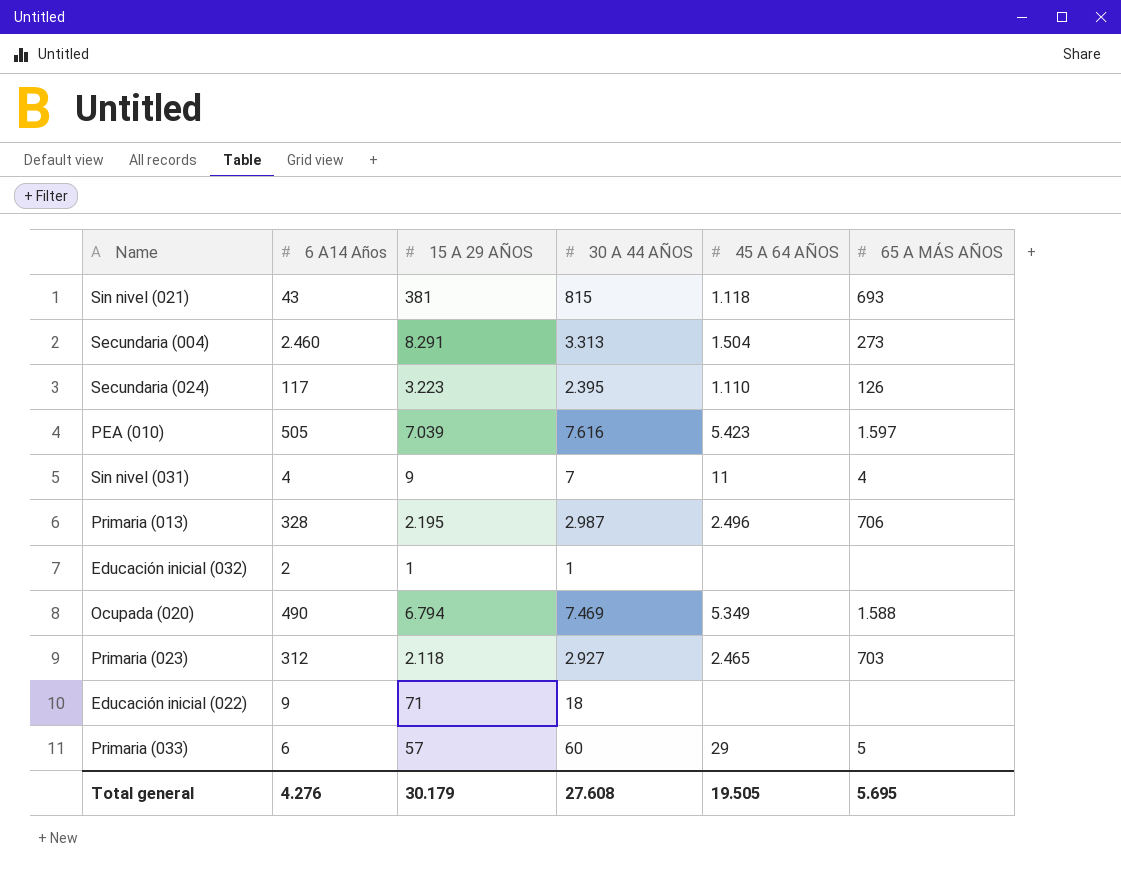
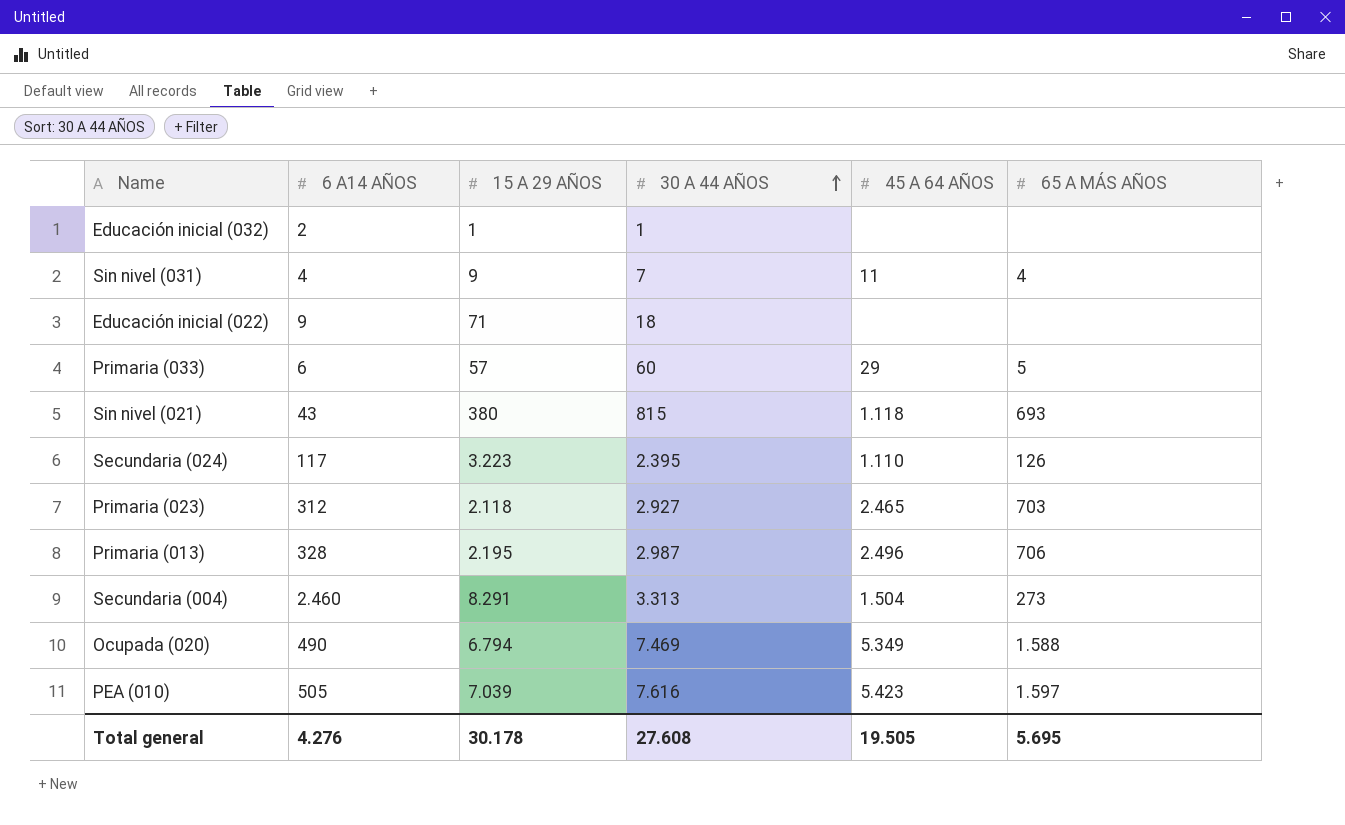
row order: none -> 30 A 44 AÑOS ascending
column name: 6 A14 Años -> 6 A14 AÑOS
Sin nivel (021) | 15 A 29 AÑOS: 381 -> 380
Total general | 15 A 29 AÑOS: 30.179 -> 30.178

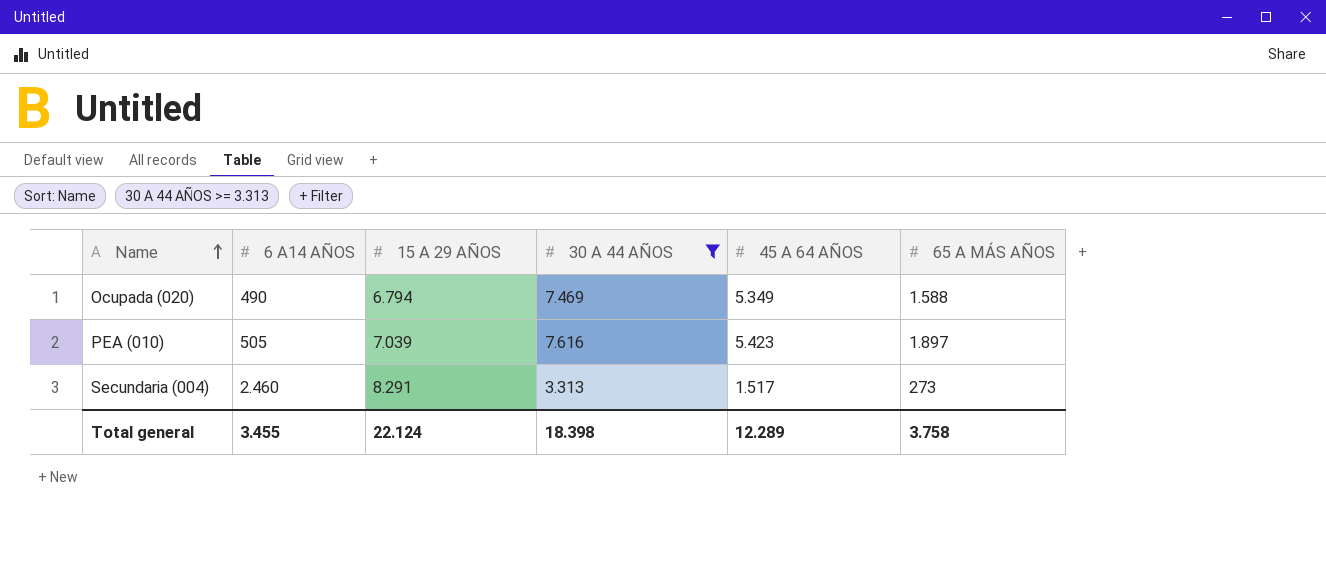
filter: none -> 30 A 44 AÑOS >= 3.313
row order: 30 A 44 AÑOS ascending -> Name ascending
PEA (010) | 65 A MÁS AÑOS: 1.597 -> 1.897
Secundaria (004) | 45 A 64 AÑOS: 1.504 -> 1.517
Total general | 6 A14 AÑOS: 4.276 -> 3.455
Total general | 15 A 29 AÑOS: 30.178 -> 22.124
Total general | 30 A 44 AÑOS: 27.608 -> 18.398
Total general | 45 A 64 AÑOS: 19.505 -> 12.289
Total general | 65 A MÁS AÑOS: 5.695 -> 3.758

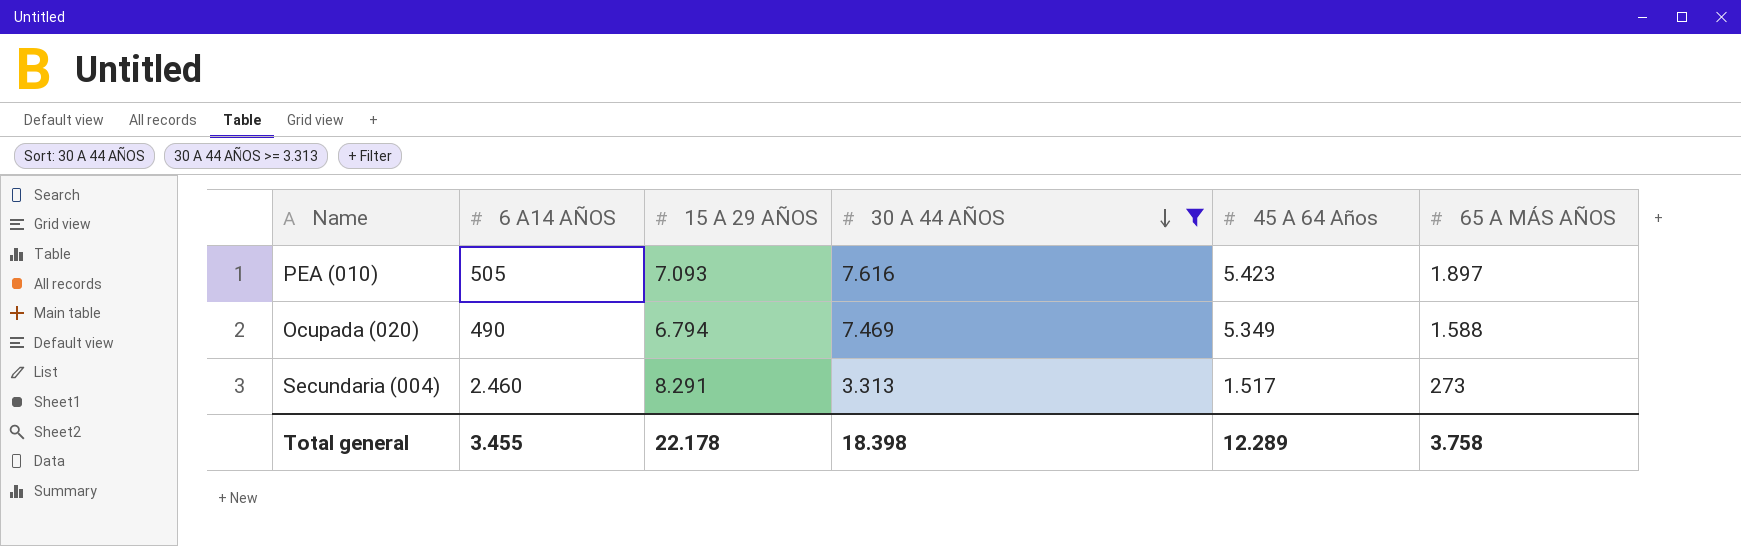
row order: Name ascending -> 30 A 44 AÑOS descending
column name: 45 A 64 AÑOS -> 45 A 64 Años
PEA (010) | 15 A 29 AÑOS: 7.039 -> 7.093
Total general | 15 A 29 AÑOS: 22.124 -> 22.178

